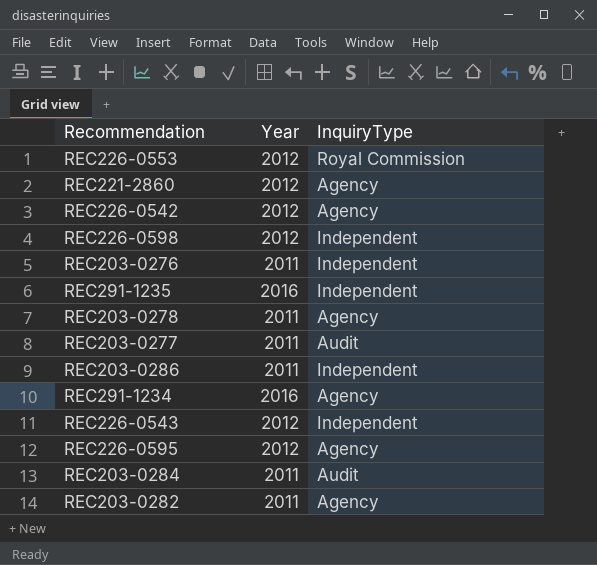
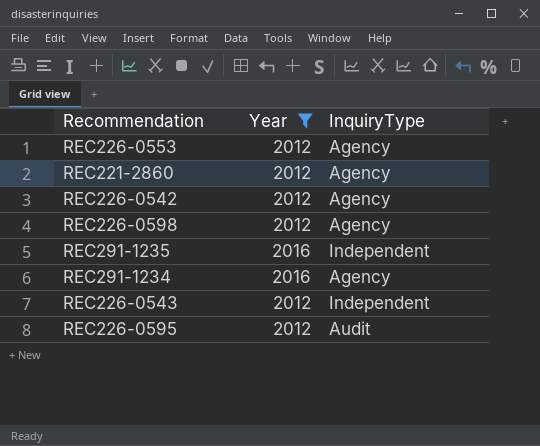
filter: none -> Year != 2011
REC226-0553 | InquiryType: Royal Commission -> Agency
REC226-0598 | InquiryType: Independent -> Agency
REC226-0595 | InquiryType: Agency -> Audit

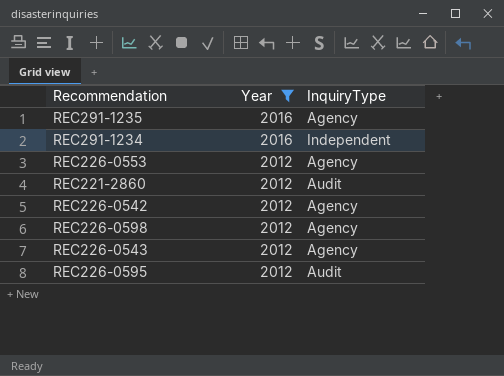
row order: none -> Year descending
REC291-1235 | InquiryType: Independent -> Agency
REC291-1234 | InquiryType: Agency -> Independent
REC221-2860 | InquiryType: Agency -> Audit
REC226-0543 | InquiryType: Independent -> Agency

